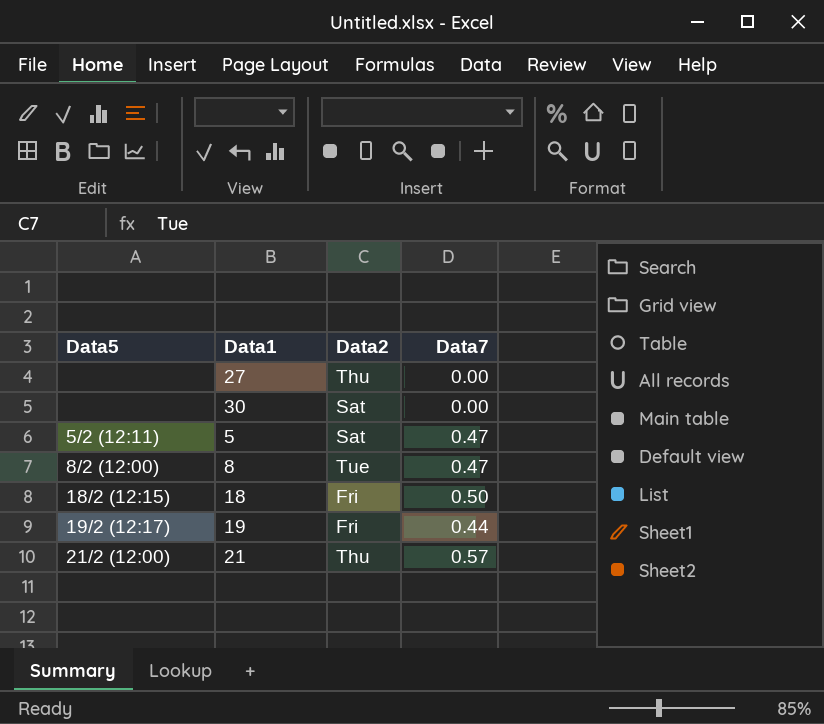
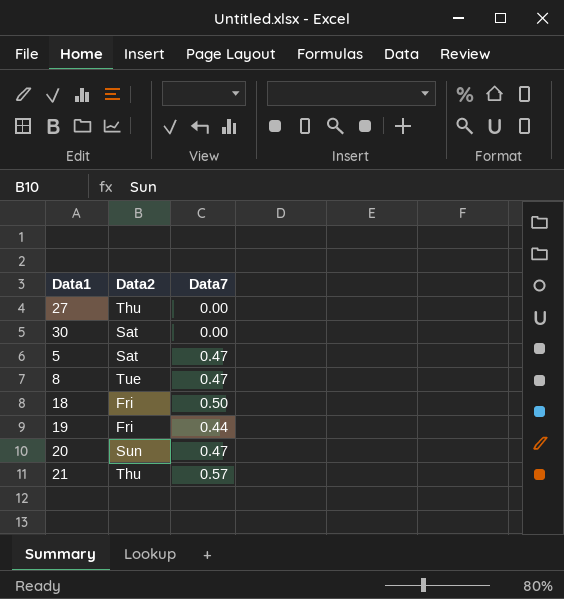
column Data5 | position: 1 -> none
row 20: none -> Sun | 0.47

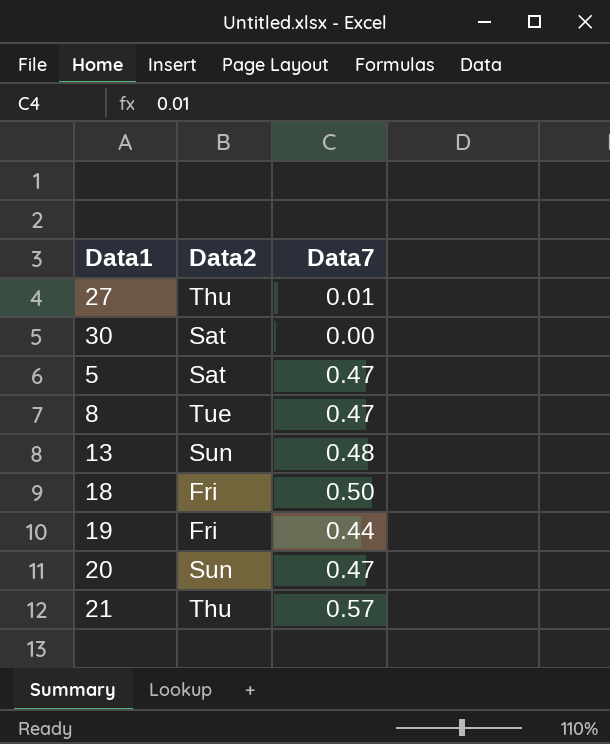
27 | Data7: 0.00 -> 0.01
row 13: none -> Sun | 0.48

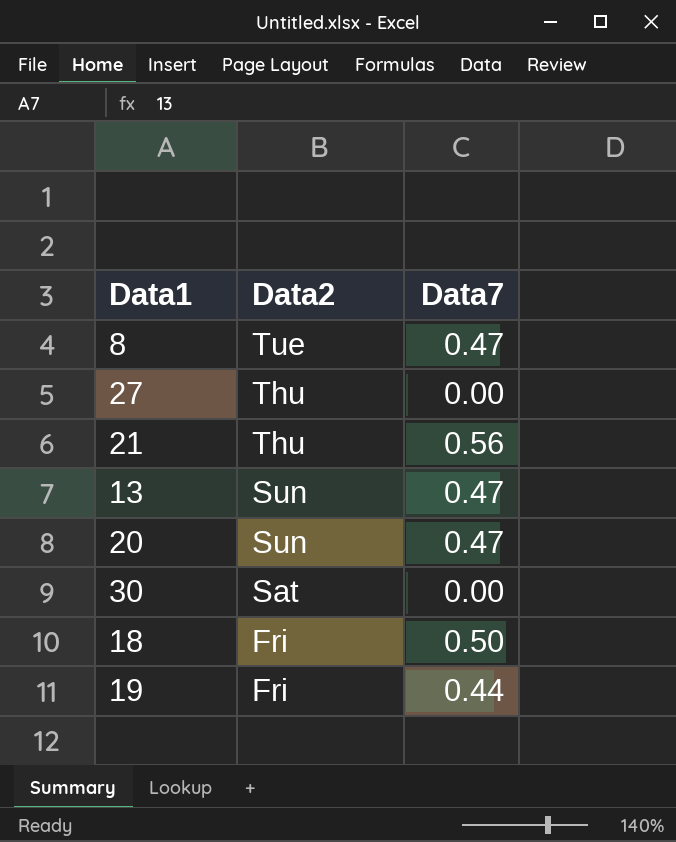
row order: none -> Data2 descending
row 5: Sat | 0.47 -> none
27 | Data7: 0.01 -> 0.00
21 | Data7: 0.57 -> 0.56
13 | Data7: 0.48 -> 0.47

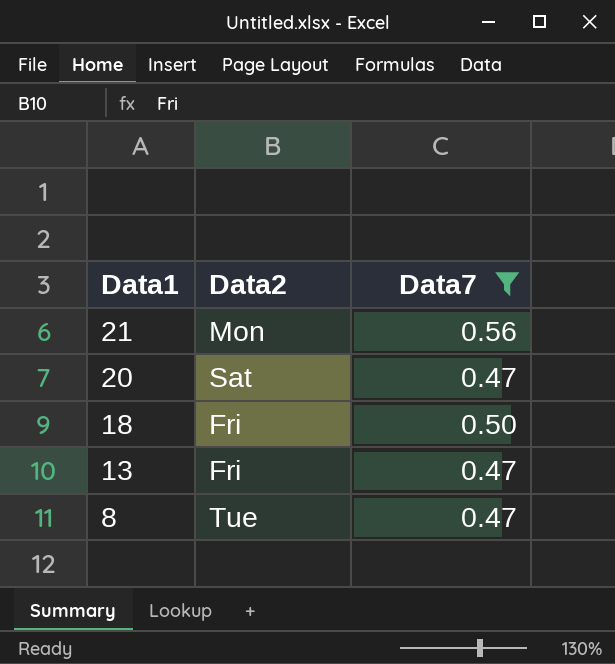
filter: none -> Data7 >= 0.47
row order: Data2 descending -> Data1 descending
21 | Data2: Thu -> Mon
20 | Data2: Sun -> Sat
13 | Data2: Sun -> Fri

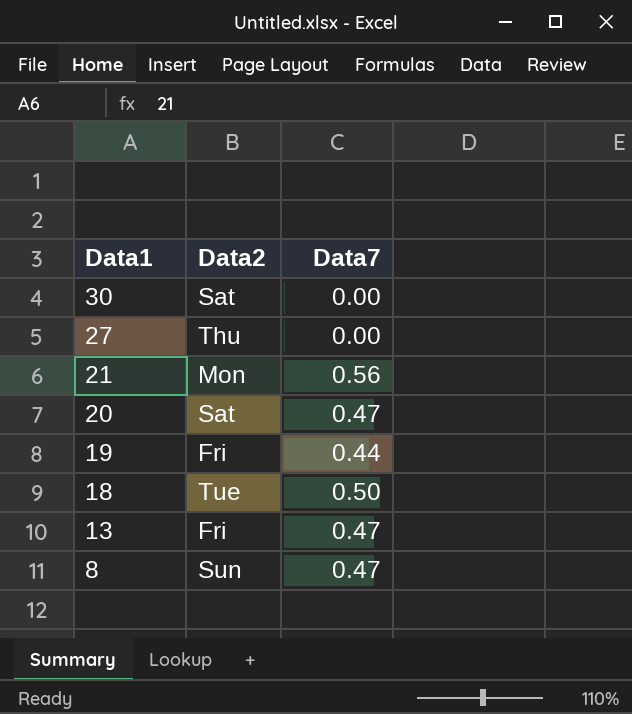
filter: Data7 >= 0.47 -> none
18 | Data2: Fri -> Tue
8 | Data2: Tue -> Sun

